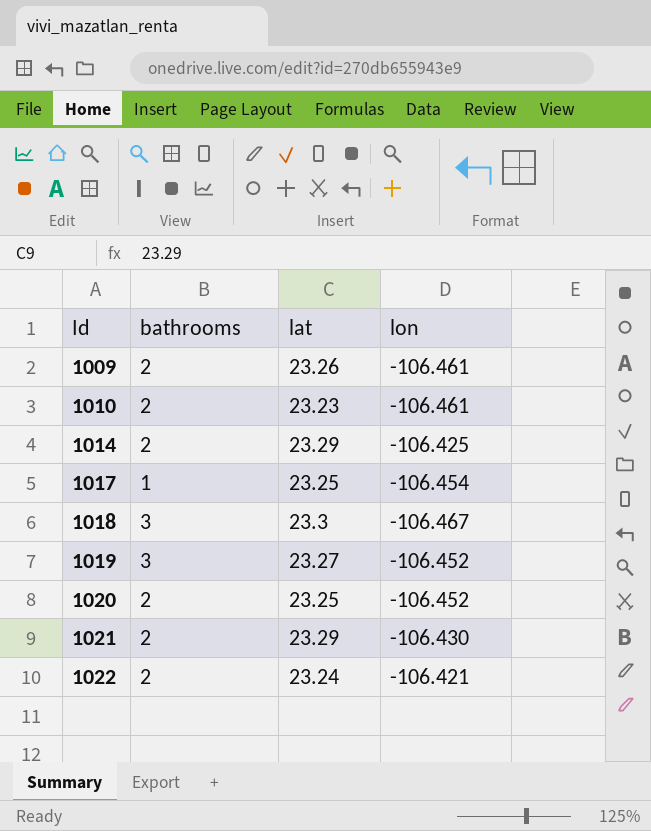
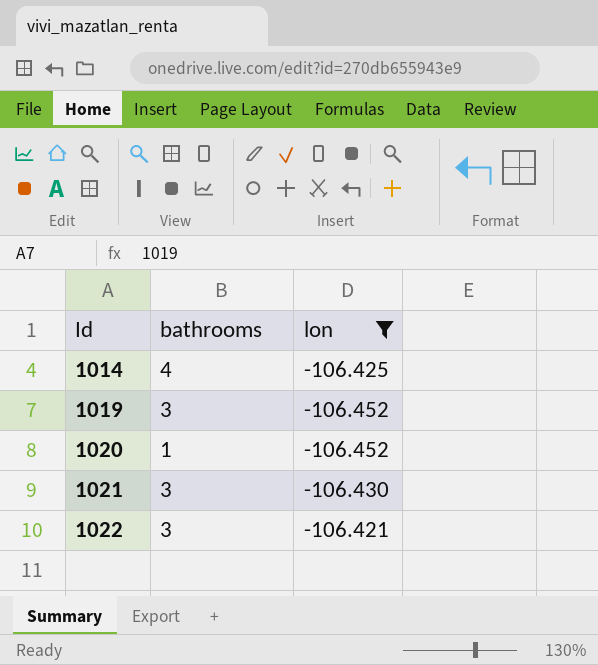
filter: none -> lon >= -106.452
column lat | position: 3 -> none
1014 | bathrooms: 2 -> 4
1020 | bathrooms: 2 -> 1
1021 | bathrooms: 2 -> 3
1022 | bathrooms: 2 -> 3

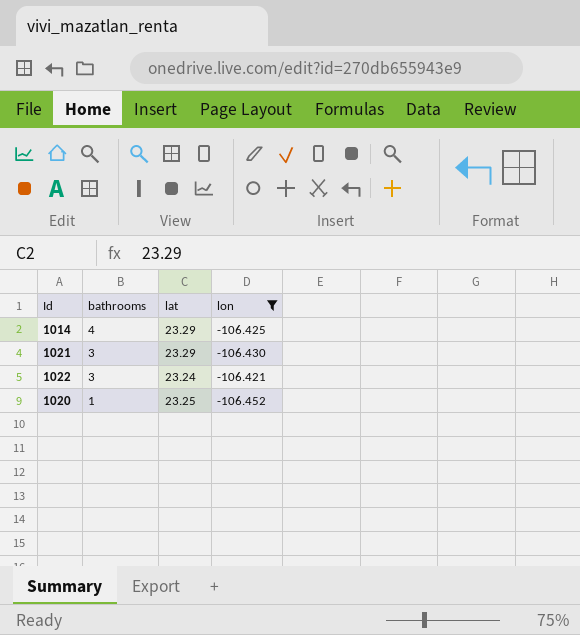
row order: Id ascending -> bathrooms descending
column lat | position: none -> 3
row 1019: 3 | -106.452 -> none

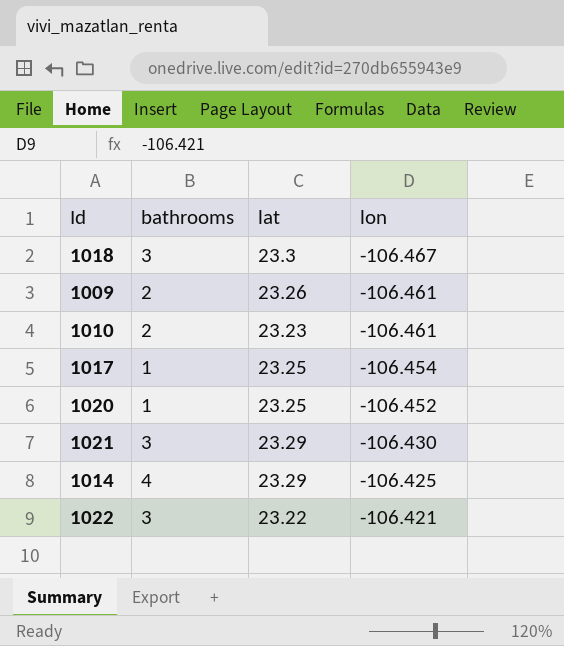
filter: lon >= -106.452 -> none
row order: bathrooms descending -> lon ascending
1022 | lat: 23.24 -> 23.22

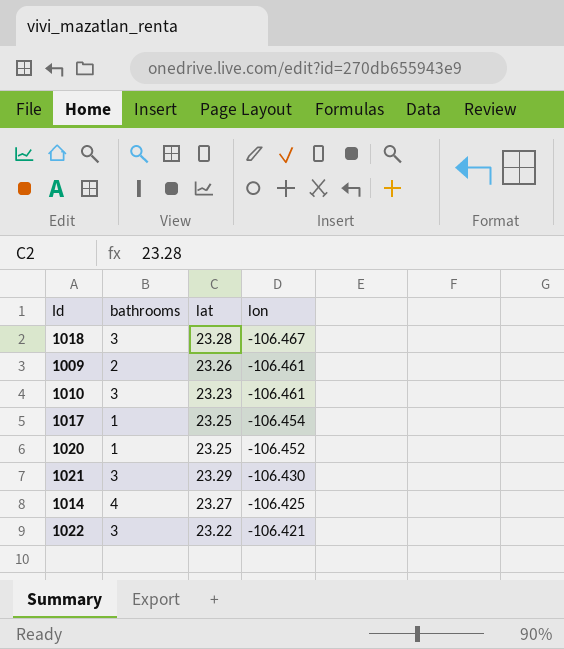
1018 | lat: 23.3 -> 23.28
1010 | bathrooms: 2 -> 3
1014 | lat: 23.29 -> 23.27

